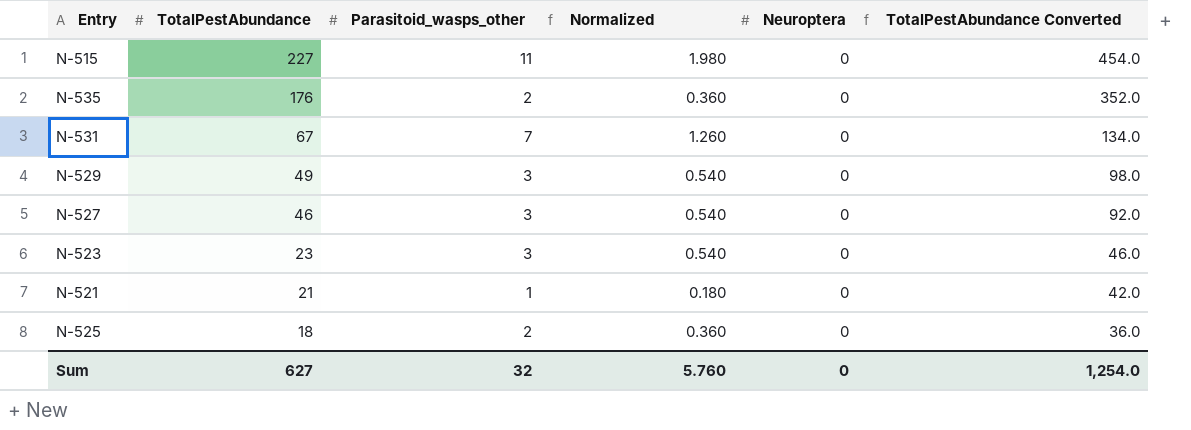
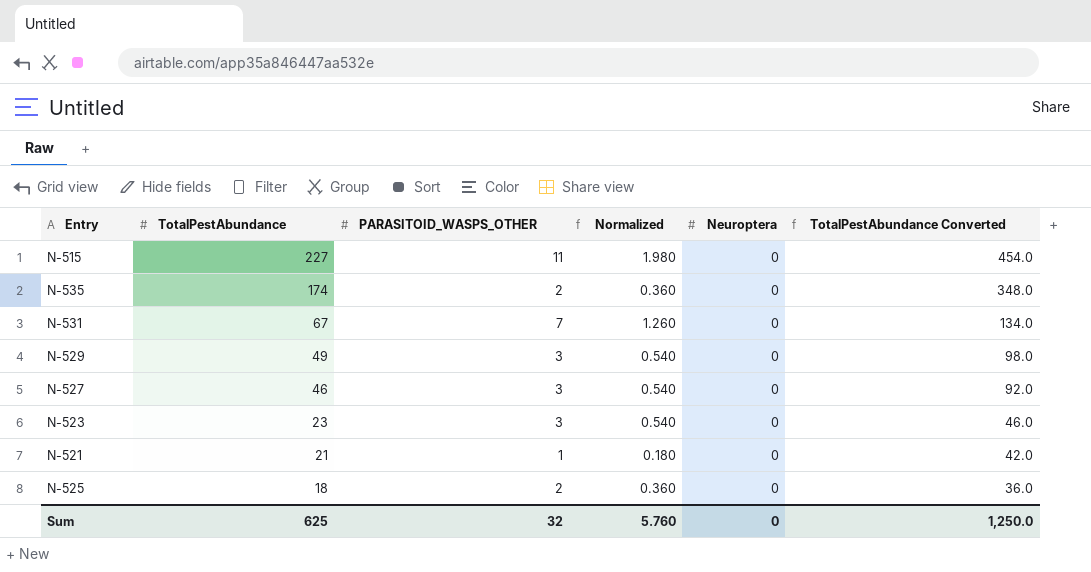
column name: Parasitoid_wasps_other -> PARASITOID_WASPS_OTHER
N-535 | TotalPestAbundance: 176 -> 174
N-535 | TotalPestAbundance Converted: 352.0 -> 348.0
Sum | TotalPestAbundance: 627 -> 625
Sum | TotalPestAbundance Converted: 1,254.0 -> 1,250.0

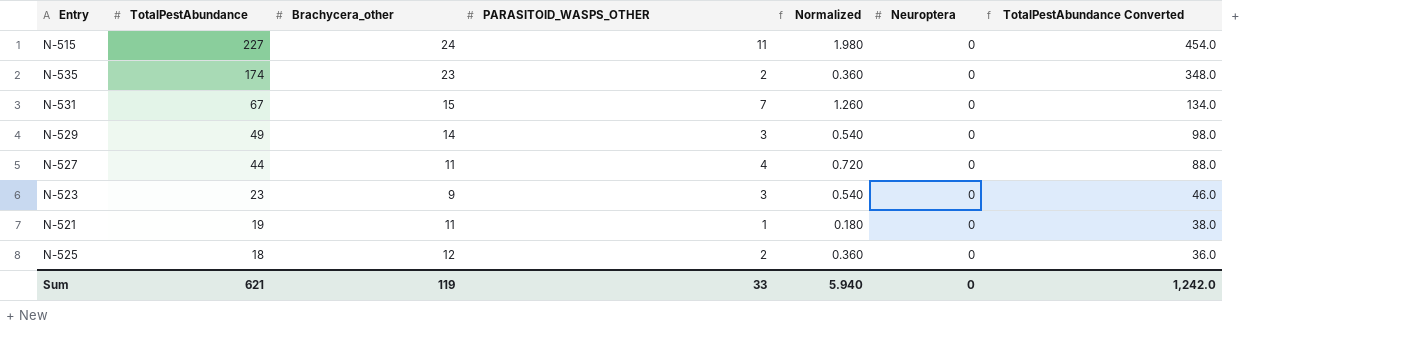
column Brachycera_other | position: none -> 3
N-527 | TotalPestAbundance: 46 -> 44
N-527 | PARASITOID_WASPS_OTHER: 3 -> 4
N-527 | Normalized: 0.540 -> 0.720
N-527 | TotalPestAbundance Converted: 92.0 -> 88.0
N-521 | TotalPestAbundance: 21 -> 19
N-521 | TotalPestAbundance Converted: 42.0 -> 38.0
Sum | TotalPestAbundance: 625 -> 621
Sum | PARASITOID_WASPS_OTHER: 32 -> 33
Sum | Normalized: 5.760 -> 5.940
Sum | TotalPestAbundance Converted: 1,250.0 -> 1,242.0

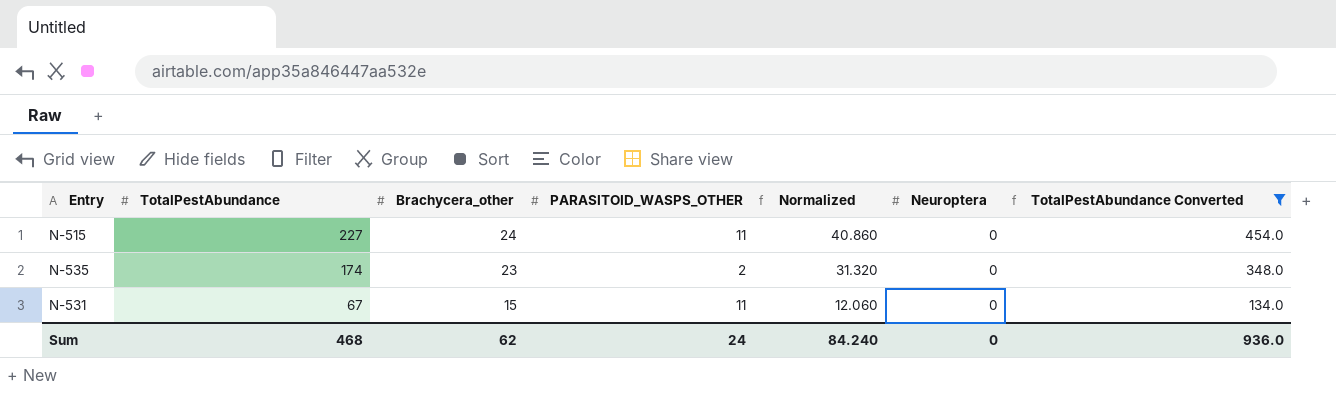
filter: none -> TotalPestAbundance Converted >= 134.0
column Normalized | formula: [PARASITOID_WASPS_OTHER] * 0.18 -> [TotalPestAbundance] * 0.18
N-531 | PARASITOID_WASPS_OTHER: 7 -> 11
Sum | TotalPestAbundance: 621 -> 468
Sum | Brachycera_other: 119 -> 62
Sum | PARASITOID_WASPS_OTHER: 33 -> 24
Sum | Normalized: 5.940 -> 84.240
Sum | TotalPestAbundance Converted: 1,242.0 -> 936.0

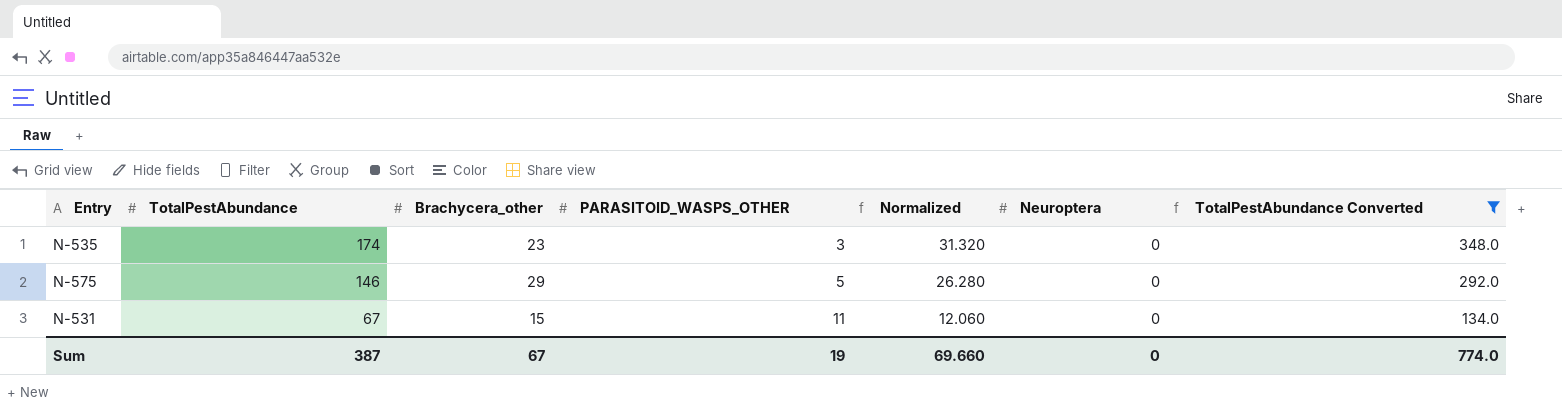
row N-515: 227 | 24 | 11 | 40.860 | 0 | 454.0 -> none
N-535 | PARASITOID_WASPS_OTHER: 2 -> 3
row N-575: none -> 146 | 29 | 5 | 26.280 | 0 | 292.0
Sum | TotalPestAbundance: 468 -> 387
Sum | Brachycera_other: 62 -> 67
Sum | PARASITOID_WASPS_OTHER: 24 -> 19
Sum | Normalized: 84.240 -> 69.660
Sum | TotalPestAbundance Converted: 936.0 -> 774.0

